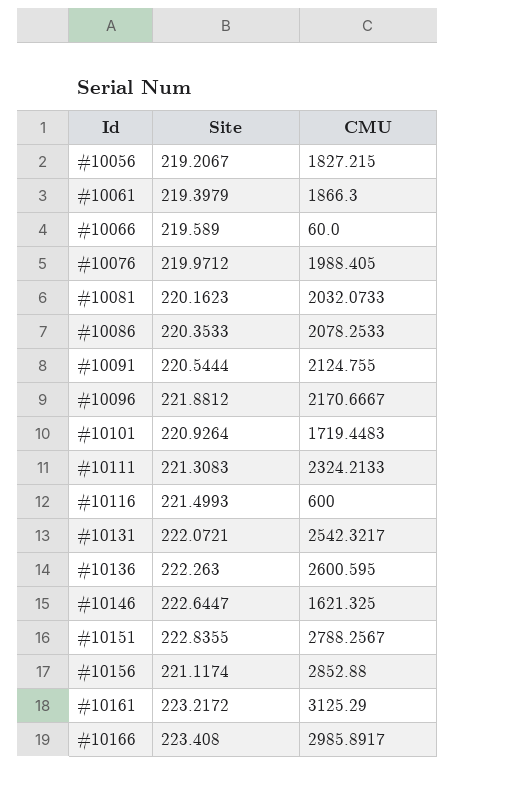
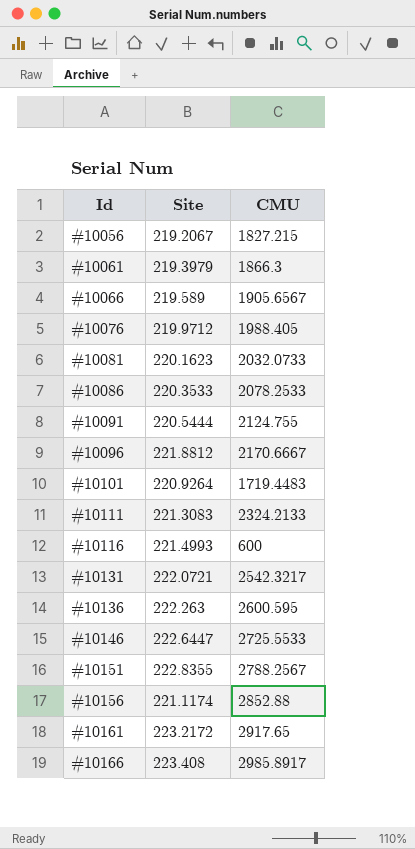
#10066 | CMU: 60.0 -> 1905.6567
#10146 | CMU: 1621.325 -> 2725.5533
#10161 | CMU: 3125.29 -> 2917.65

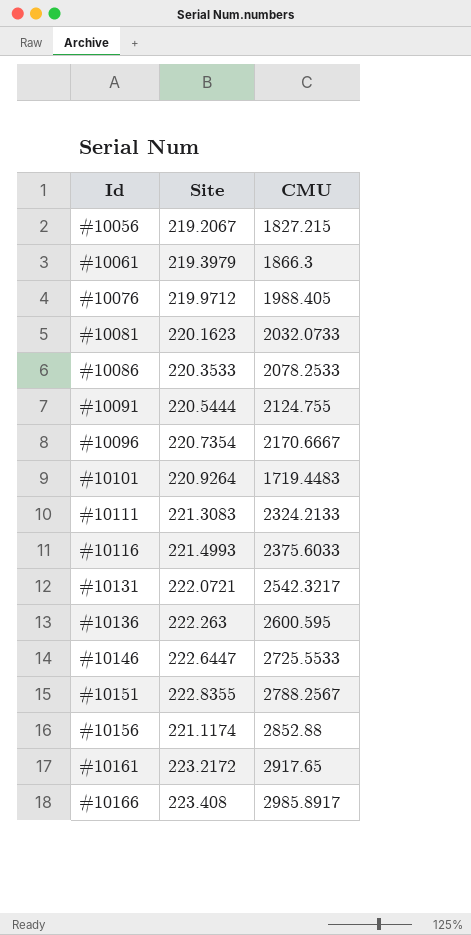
row #10066: 219.589 | 1905.6567 -> none
#10096 | Site: 221.8812 -> 220.7354
#10116 | CMU: 600 -> 2375.6033

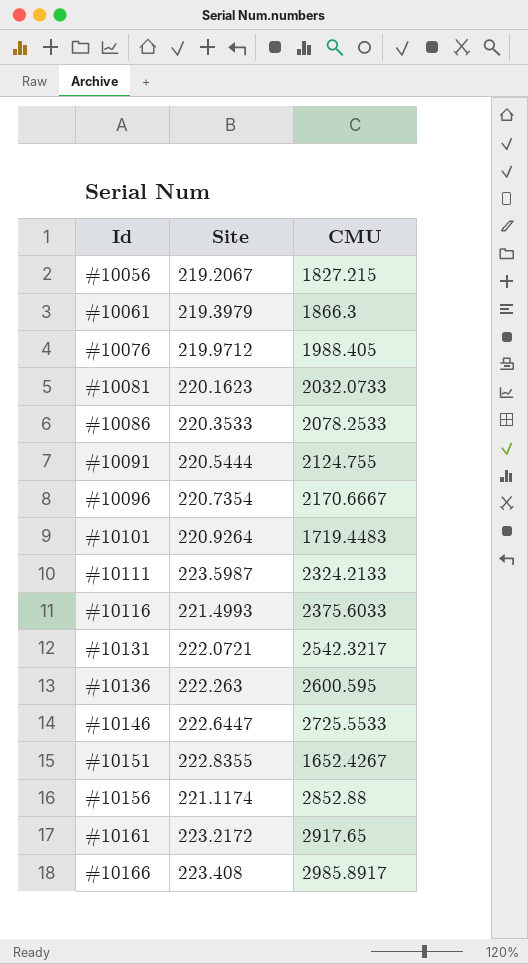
#10111 | Site: 221.3083 -> 223.5987
#10151 | CMU: 2788.2567 -> 1652.4267

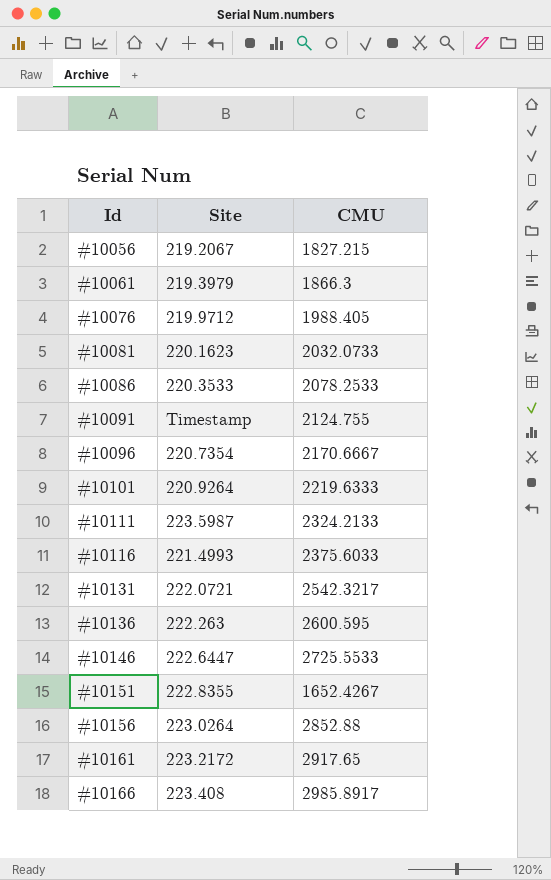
#10091 | Site: 220.5444 -> Timestamp
#10101 | CMU: 1719.4483 -> 2219.6333
#10156 | Site: 221.1174 -> 223.0264

